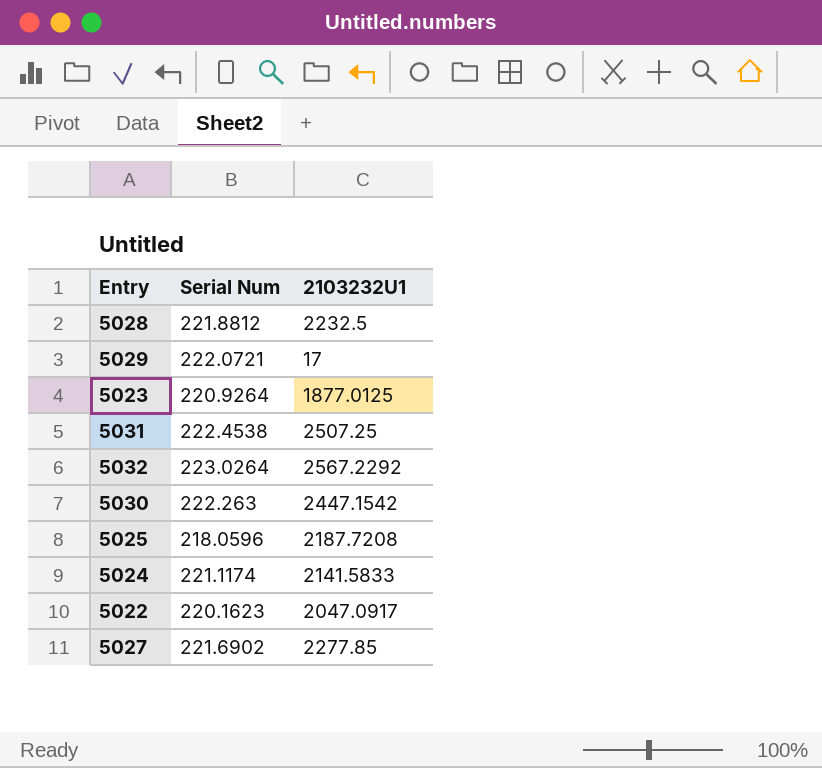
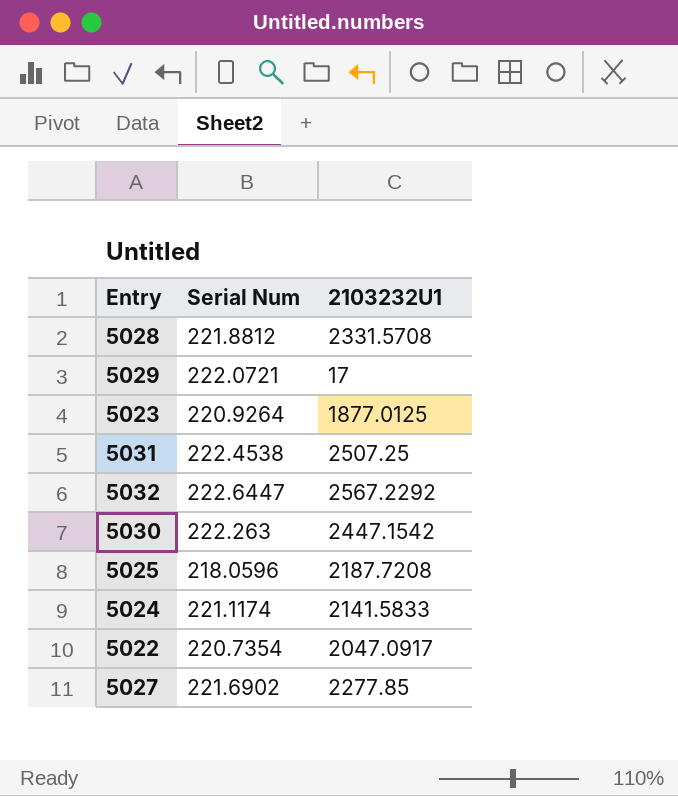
5028 | 2103232U1: 2232.5 -> 2331.5708
5032 | Serial Num: 223.0264 -> 222.6447
5022 | Serial Num: 220.1623 -> 220.7354

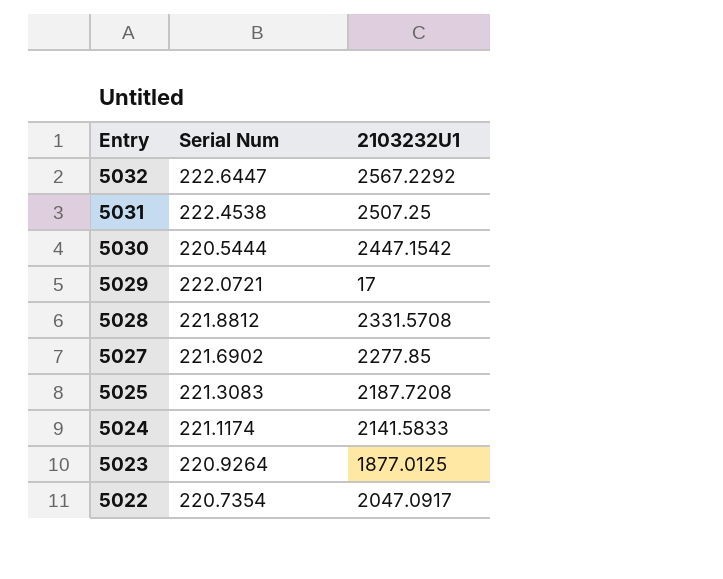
row order: none -> Entry descending
5030 | Serial Num: 222.263 -> 220.5444
5025 | Serial Num: 218.0596 -> 221.3083

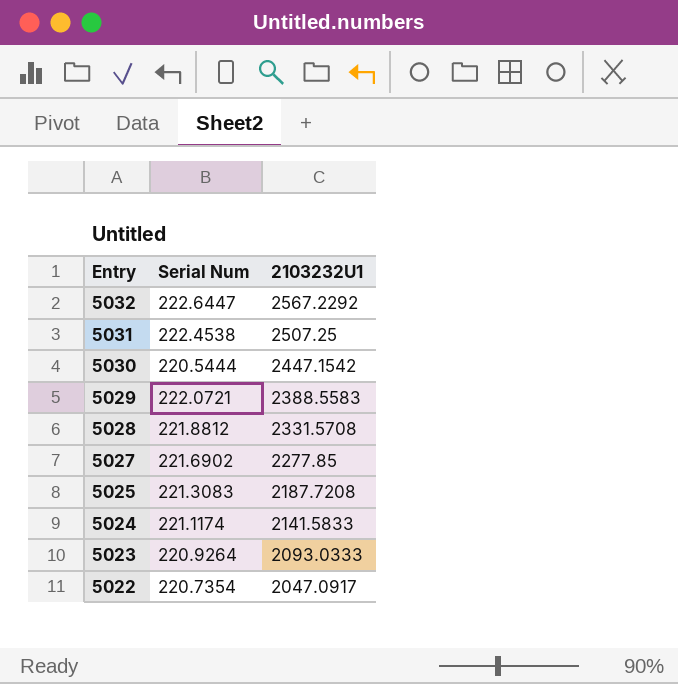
5029 | 2103232U1: 17 -> 2388.5583
5023 | 2103232U1: 1877.0125 -> 2093.0333

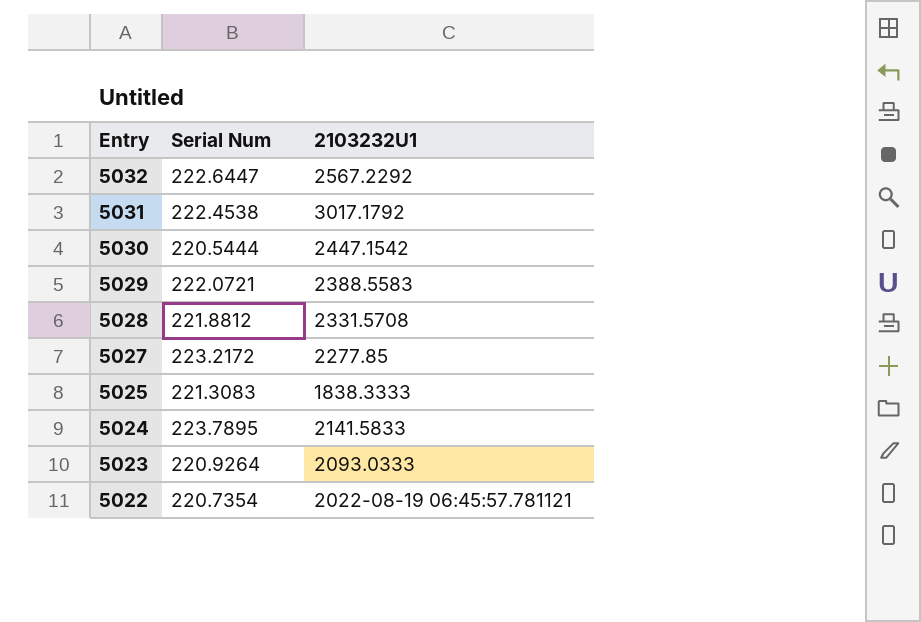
5031 | 2103232U1: 2507.25 -> 3017.1792
5027 | Serial Num: 221.6902 -> 223.2172
5025 | 2103232U1: 2187.7208 -> 1838.3333
5024 | Serial Num: 221.1174 -> 223.7895
5022 | 2103232U1: 2047.0917 -> 2022-08-19 06:45:57.781121

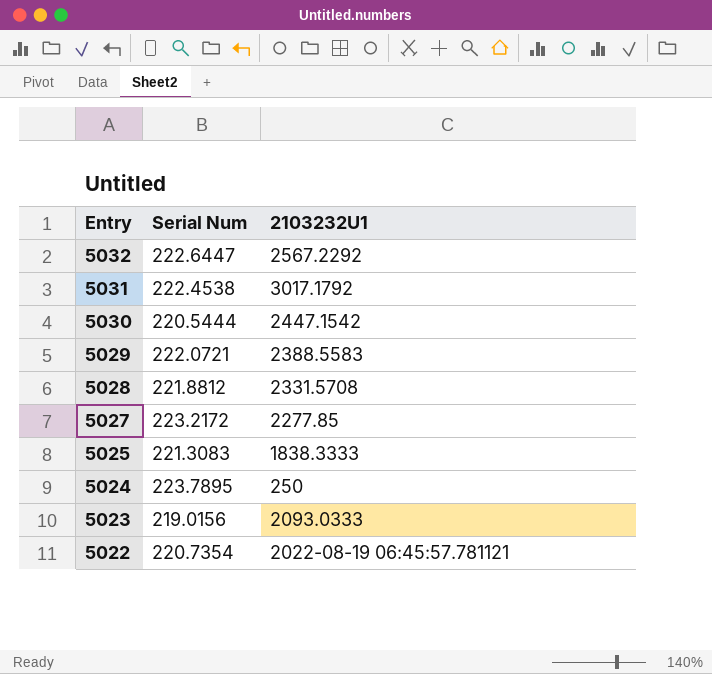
5024 | 2103232U1: 2141.5833 -> 250
5023 | Serial Num: 220.9264 -> 219.0156

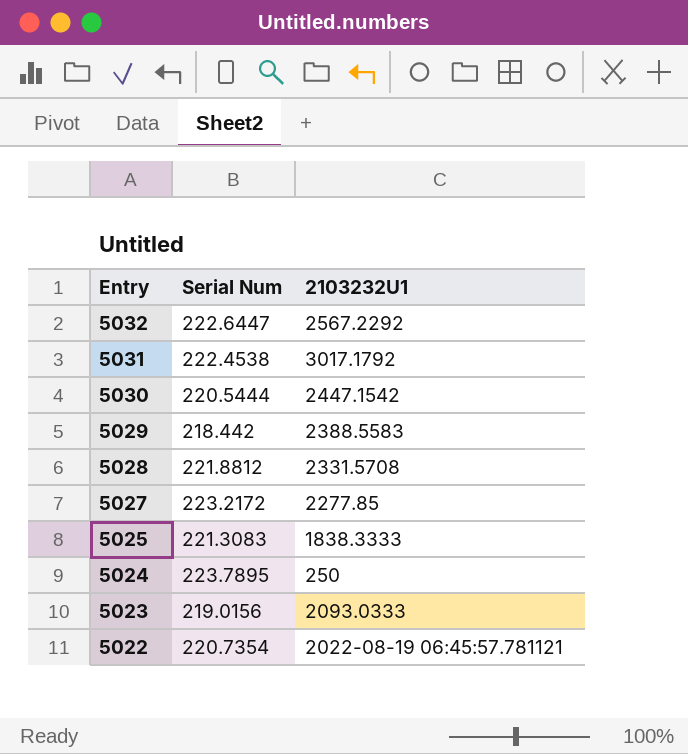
5029 | Serial Num: 222.0721 -> 218.442

